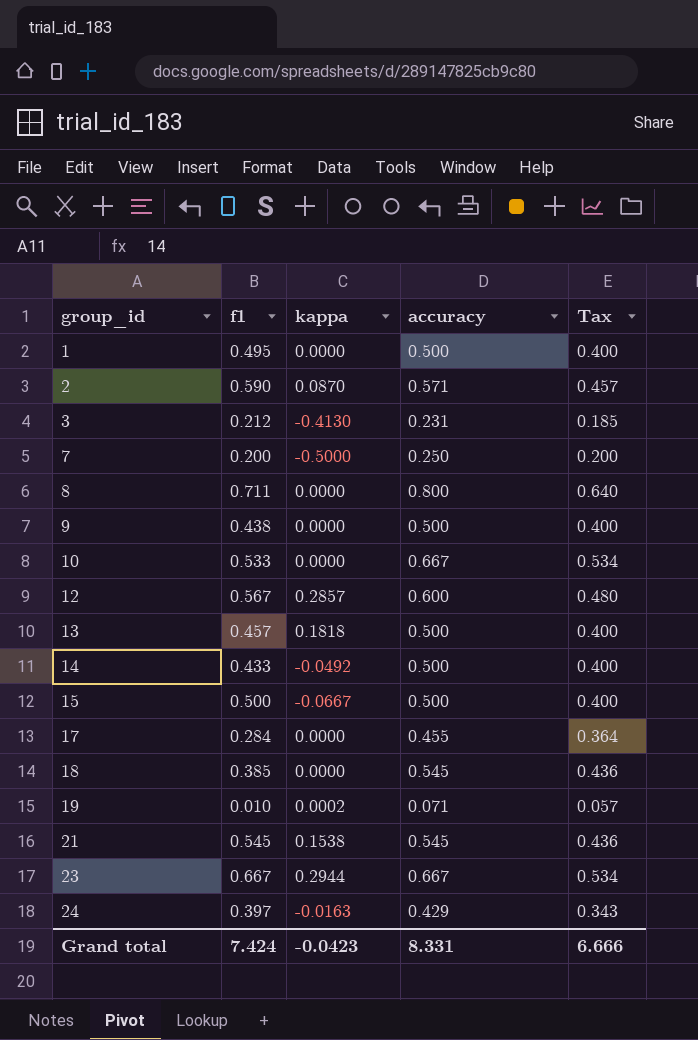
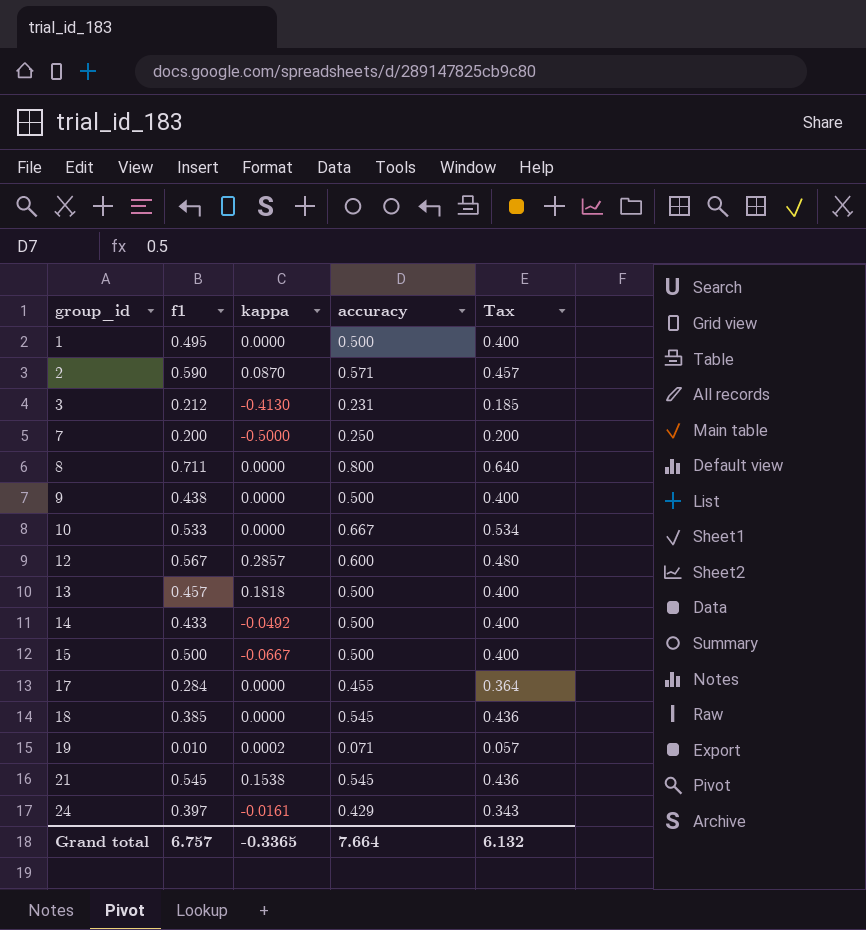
row 23: 0.667 | 0.2944 | 0.667 | 0.534 -> none
24 | kappa: -0.0163 -> -0.0161
Grand total | f1: 7.424 -> 6.757
Grand total | kappa: -0.0423 -> -0.3365
Grand total | accuracy: 8.331 -> 7.664
Grand total | Tax: 6.666 -> 6.132

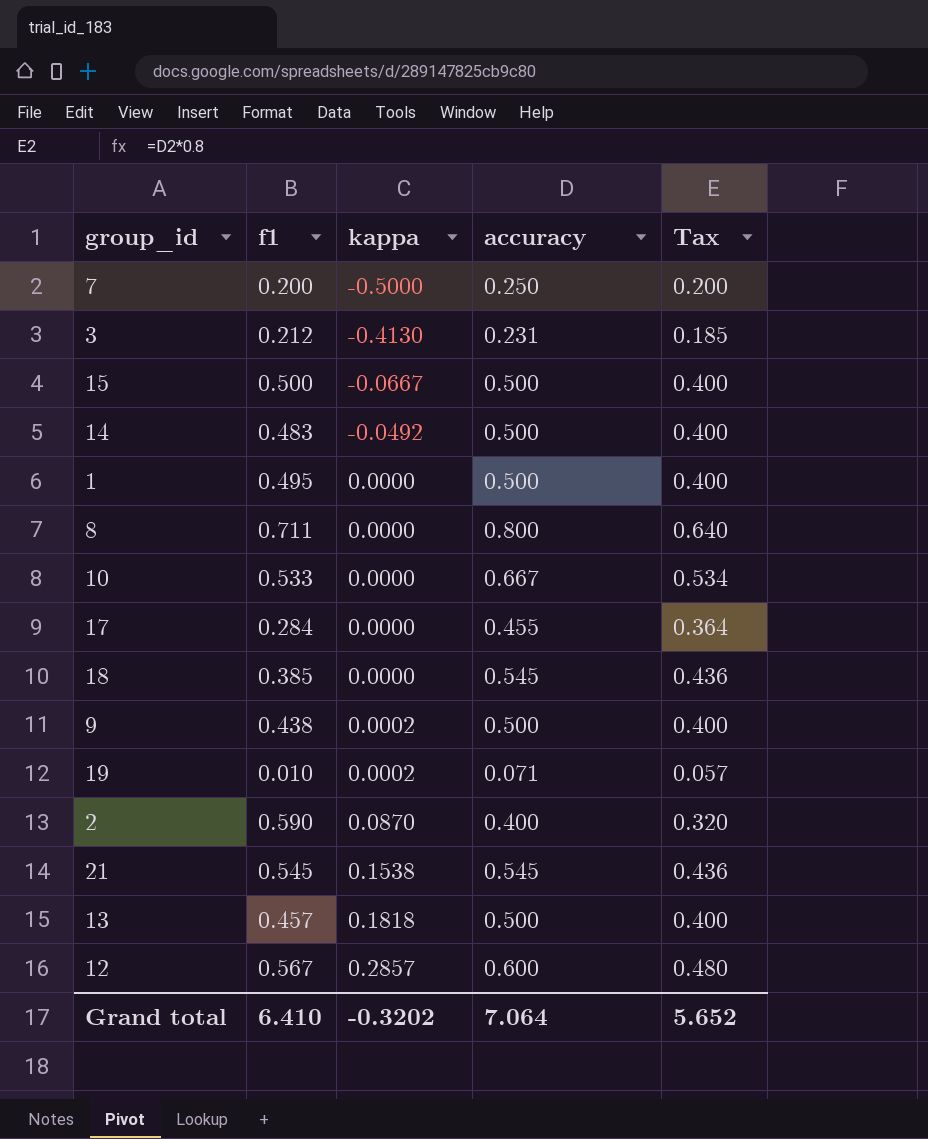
row order: group_id ascending -> kappa ascending
row 24: 0.397 | -0.0161 | 0.429 | 0.343 -> none
14 | f1: 0.433 -> 0.483
9 | kappa: 0.0000 -> 0.0002
2 | accuracy: 0.571 -> 0.400
2 | Tax: 0.457 -> 0.320
Grand total | f1: 6.757 -> 6.410
Grand total | kappa: -0.3365 -> -0.3202
Grand total | accuracy: 7.664 -> 7.064
Grand total | Tax: 6.132 -> 5.652

